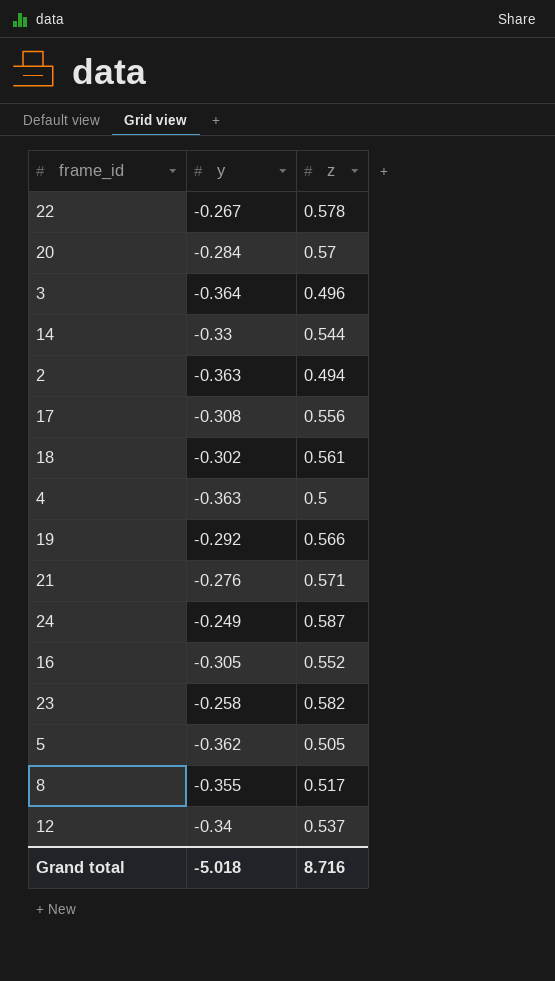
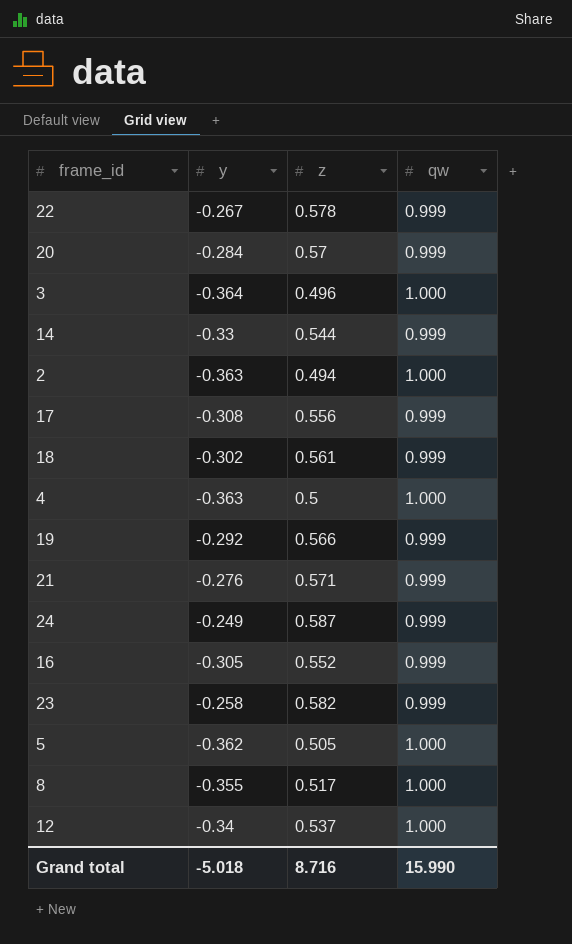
column qw | position: none -> 4

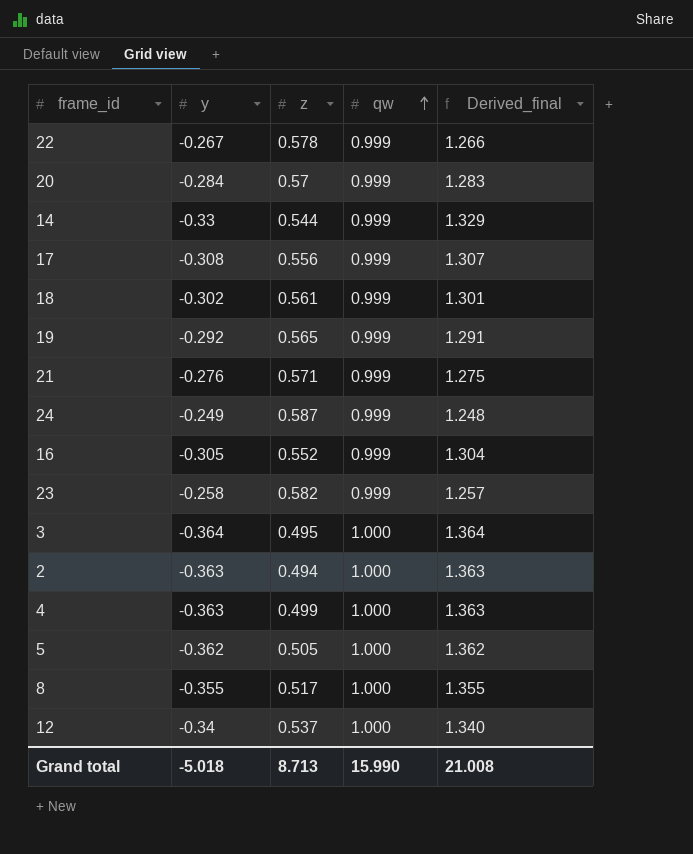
row order: none -> qw ascending
column Derived_final | formula: none -> [qw] - [y]
19 | z: 0.566 -> 0.565
3 | z: 0.496 -> 0.495
4 | z: 0.5 -> 0.499
Grand total | z: 8.716 -> 8.713

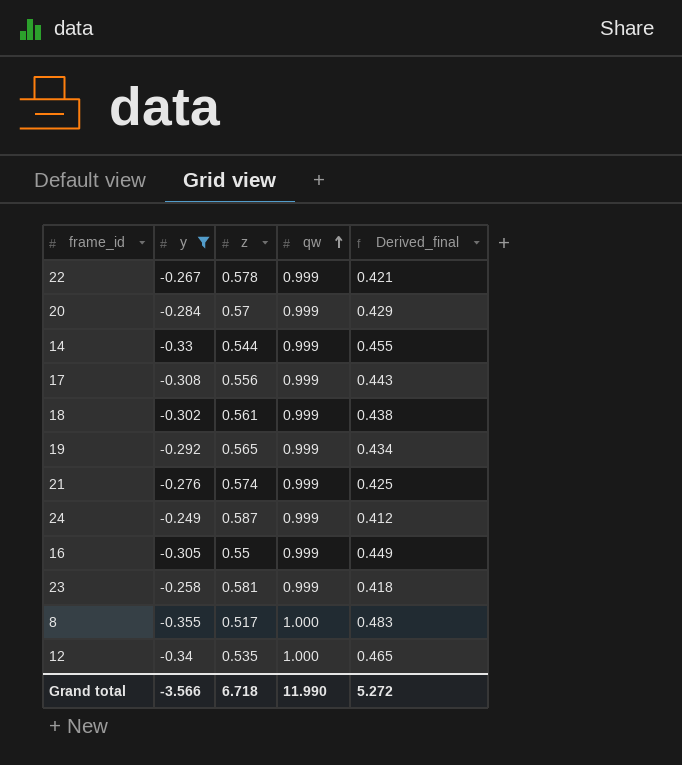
filter: none -> y >= -0.355
column Derived_final | formula: [qw] - [y] -> [qw] - [z]
21 | z: 0.571 -> 0.574
16 | z: 0.552 -> 0.55
23 | z: 0.582 -> 0.581
12 | z: 0.537 -> 0.535
Grand total | y: -5.018 -> -3.566
Grand total | z: 8.713 -> 6.718
Grand total | qw: 15.990 -> 11.990
Grand total | Derived_final: 21.008 -> 5.272

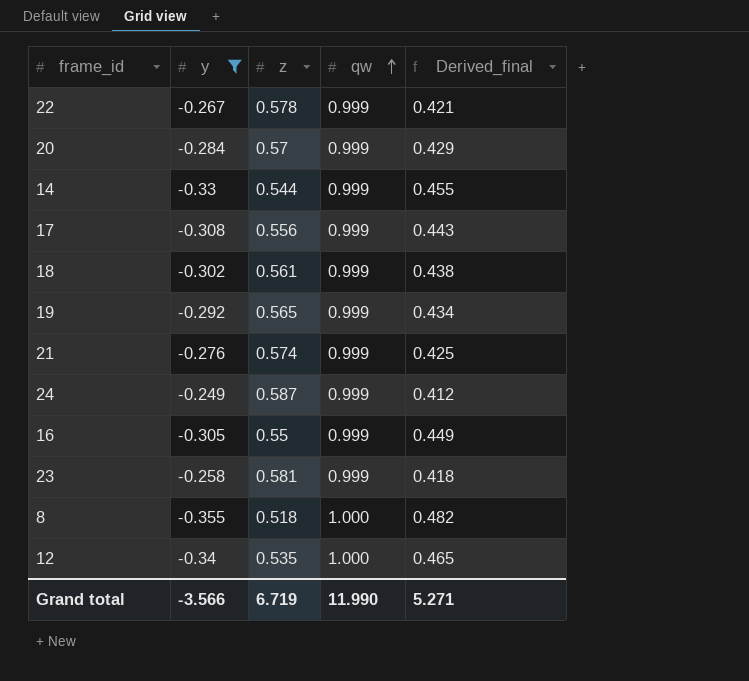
8 | z: 0.517 -> 0.518
8 | Derived_final: 0.483 -> 0.482
Grand total | z: 6.718 -> 6.719
Grand total | Derived_final: 5.272 -> 5.271

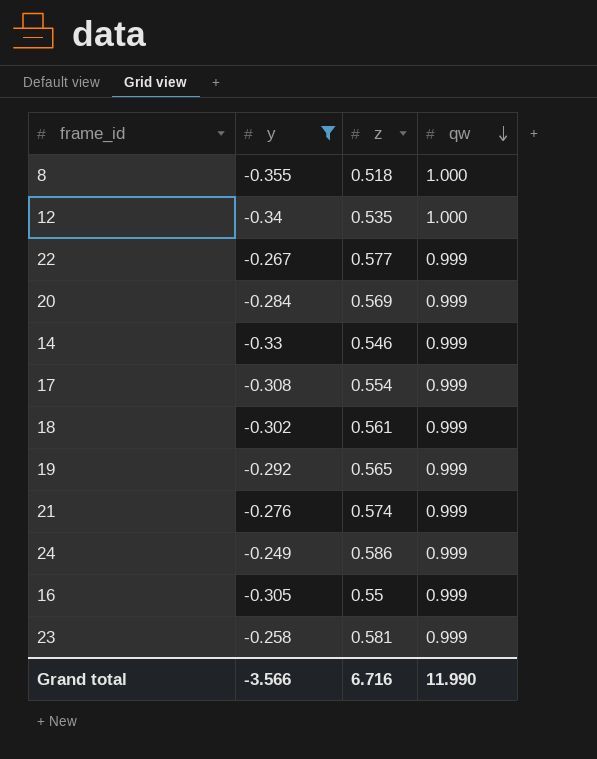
row order: qw ascending -> qw descending
column Derived_final | formula: [qw] - [z] -> none
22 | z: 0.578 -> 0.577
20 | z: 0.57 -> 0.569
14 | z: 0.544 -> 0.546
17 | z: 0.556 -> 0.554
24 | z: 0.587 -> 0.586
Grand total | z: 6.719 -> 6.716

